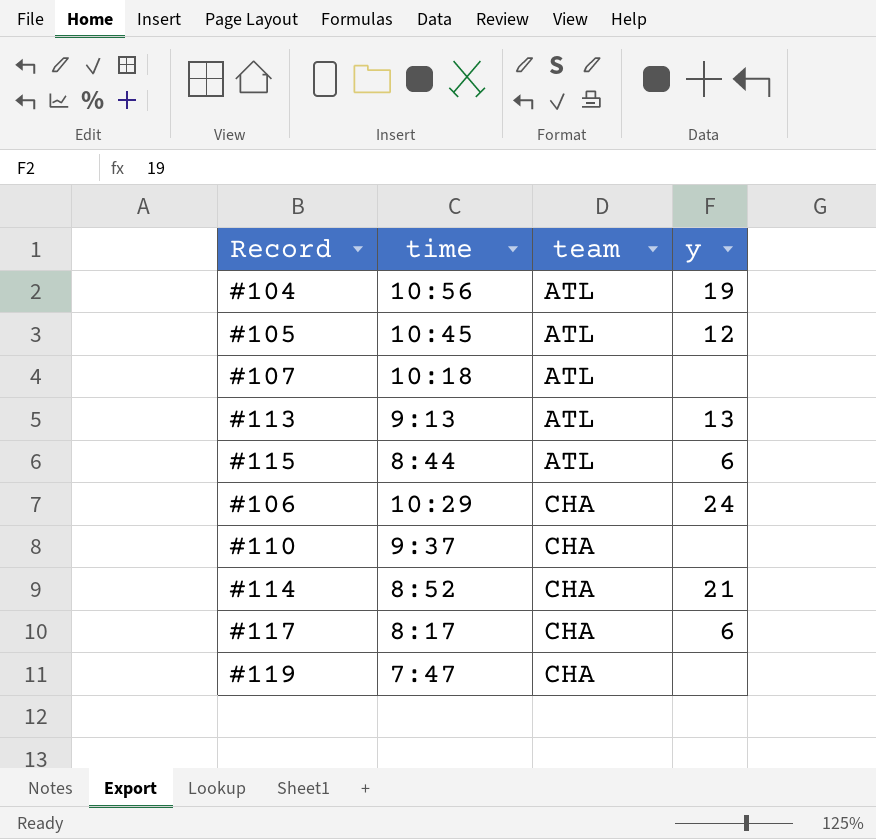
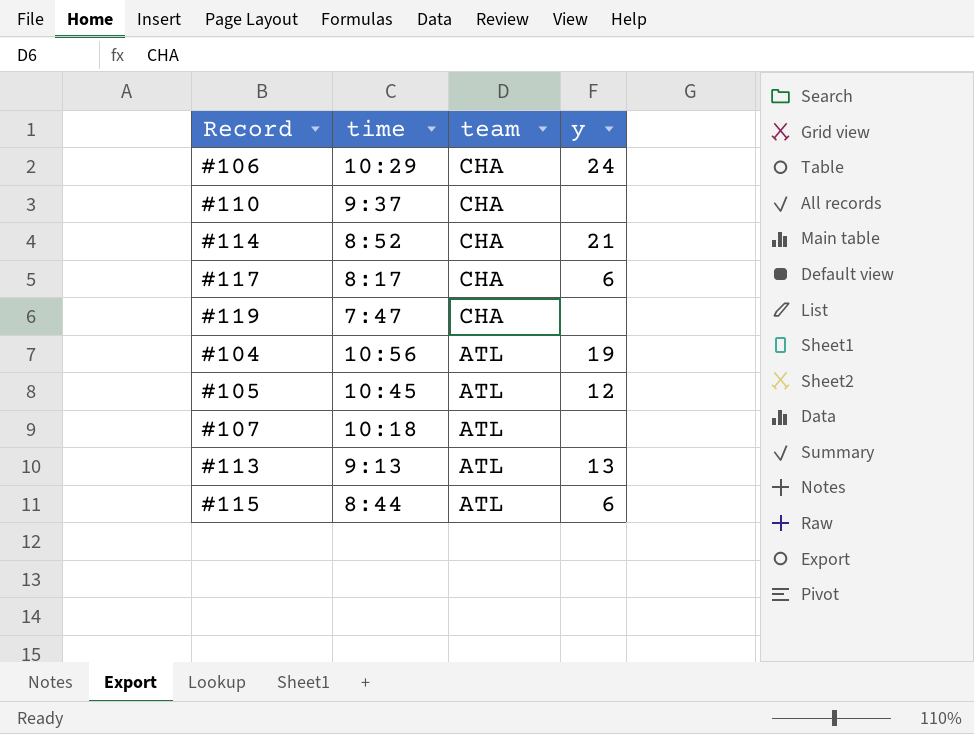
row order: team ascending -> team descending

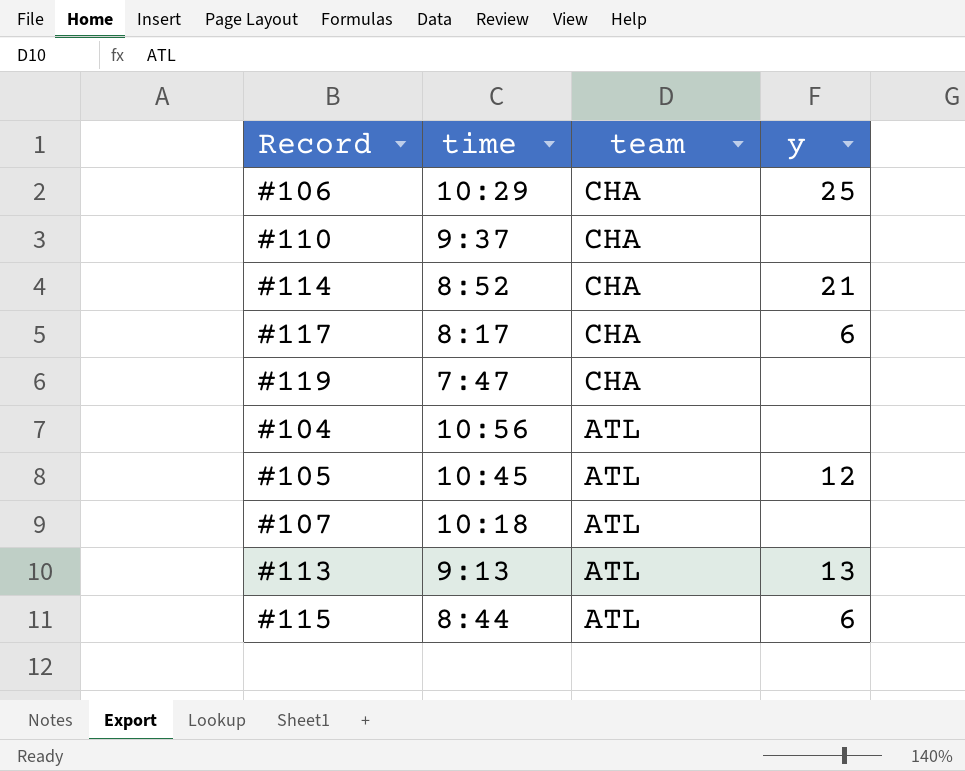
#106 | y: 24 -> 25
#104 | y: 19 -> none

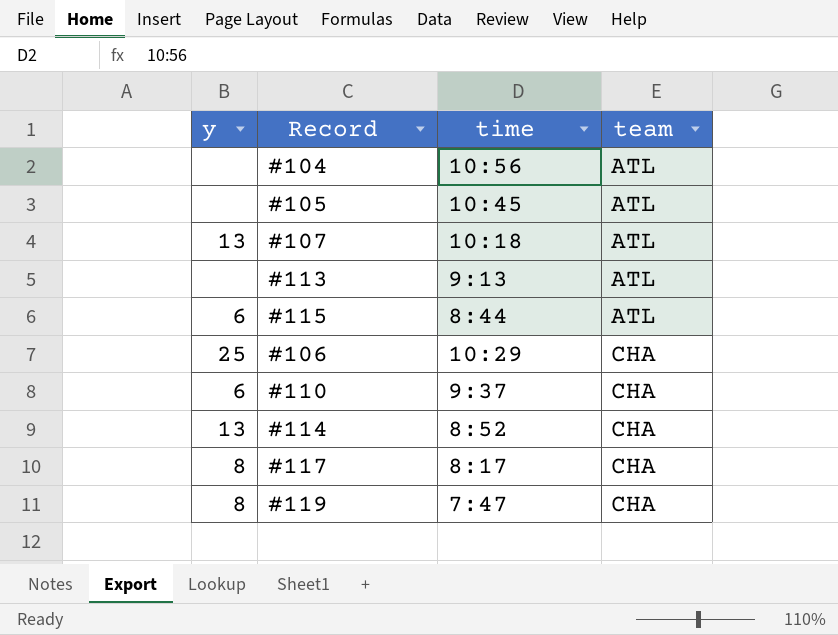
row order: team descending -> team ascending
column y | position: 4 -> 1
#105 | y: 12 -> none
#107 | y: none -> 13
#113 | y: 13 -> none
#110 | y: none -> 6
#114 | y: 21 -> 13
#117 | y: 6 -> 8
#119 | y: none -> 8

